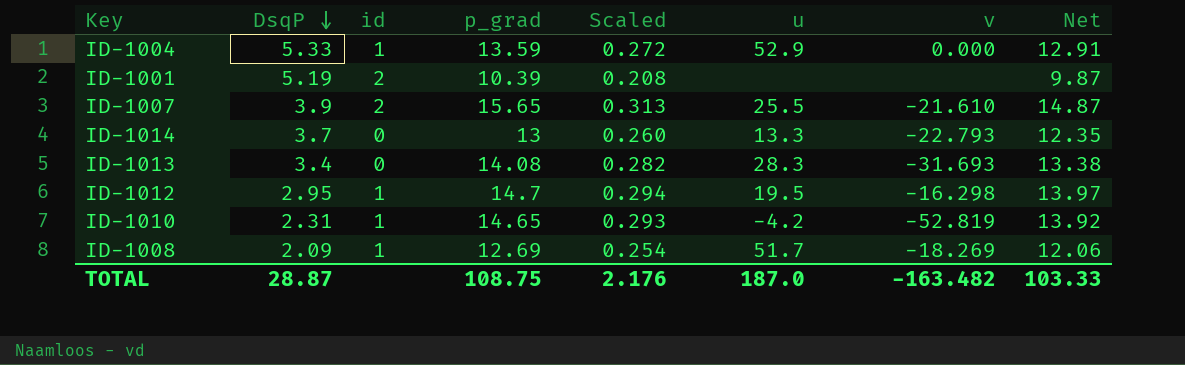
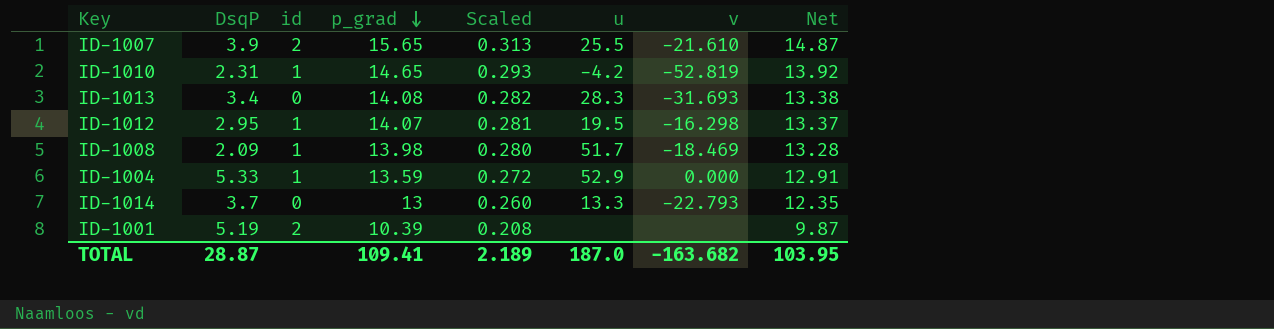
row order: DsqP descending -> p_grad descending
ID-1012 | p_grad: 14.7 -> 14.07
ID-1012 | Scaled: 0.294 -> 0.281
ID-1012 | Net: 13.97 -> 13.37
ID-1008 | p_grad: 12.69 -> 13.98
ID-1008 | Scaled: 0.254 -> 0.280
ID-1008 | v: -18.269 -> -18.469
ID-1008 | Net: 12.06 -> 13.28
TOTAL | p_grad: 108.75 -> 109.41
TOTAL | Scaled: 2.176 -> 2.189
TOTAL | v: -163.482 -> -163.682
TOTAL | Net: 103.33 -> 103.95

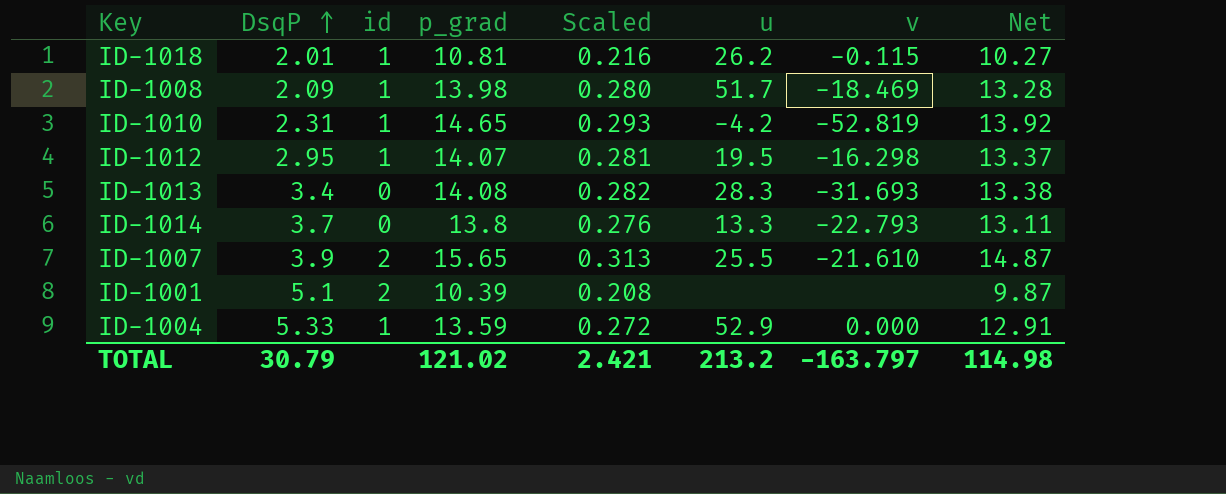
row order: p_grad descending -> DsqP ascending
row ID-1018: none -> 2.01 | 1 | 10.81 | 0.216 | 26.2 | -0.115 | 10.27
ID-1014 | p_grad: 13 -> 13.8
ID-1014 | Scaled: 0.260 -> 0.276
ID-1014 | Net: 12.35 -> 13.11
ID-1001 | DsqP: 5.19 -> 5.1
TOTAL | DsqP: 28.87 -> 30.79
TOTAL | p_grad: 109.41 -> 121.02
TOTAL | Scaled: 2.189 -> 2.421
TOTAL | u: 187.0 -> 213.2
TOTAL | v: -163.682 -> -163.797
TOTAL | Net: 103.95 -> 114.98

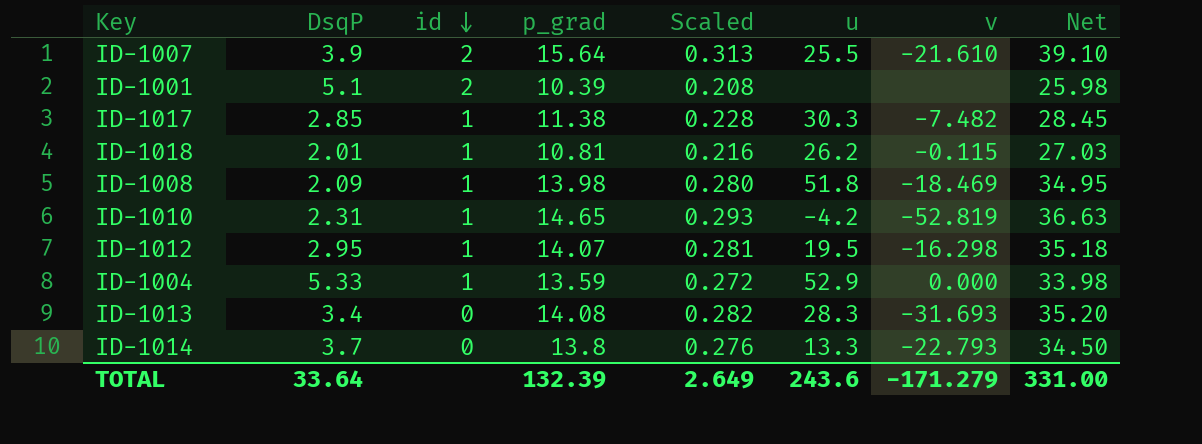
row order: DsqP ascending -> id descending
column Net | formula: [p_grad] * 0.95 -> [p_grad] * 2.5
ID-1007 | p_grad: 15.65 -> 15.64
row ID-1017: none -> 2.85 | 1 | 11.38 | 0.228 | 30.3 | -7.482 | 28.45
ID-1008 | u: 51.7 -> 51.8
TOTAL | DsqP: 30.79 -> 33.64
TOTAL | p_grad: 121.02 -> 132.39
TOTAL | Scaled: 2.421 -> 2.649
TOTAL | u: 213.2 -> 243.6
TOTAL | v: -163.797 -> -171.279
TOTAL | Net: 114.98 -> 331.00

